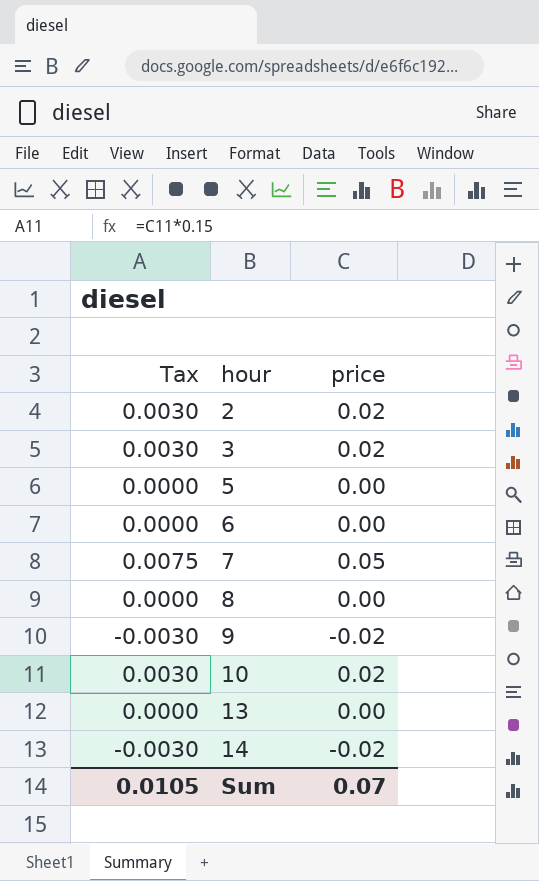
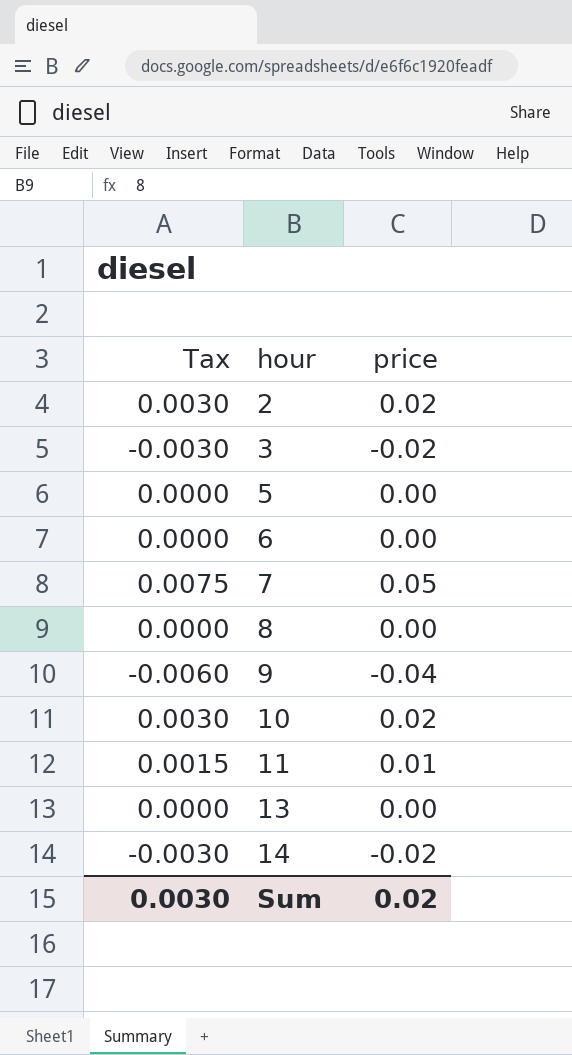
3 | Tax: 0.0030 -> -0.0030
3 | price: 0.02 -> -0.02
9 | Tax: -0.0030 -> -0.0060
9 | price: -0.02 -> -0.04
row 11: none -> 0.0015 | 0.01
Sum | Tax: 0.0105 -> 0.0030
Sum | price: 0.07 -> 0.02

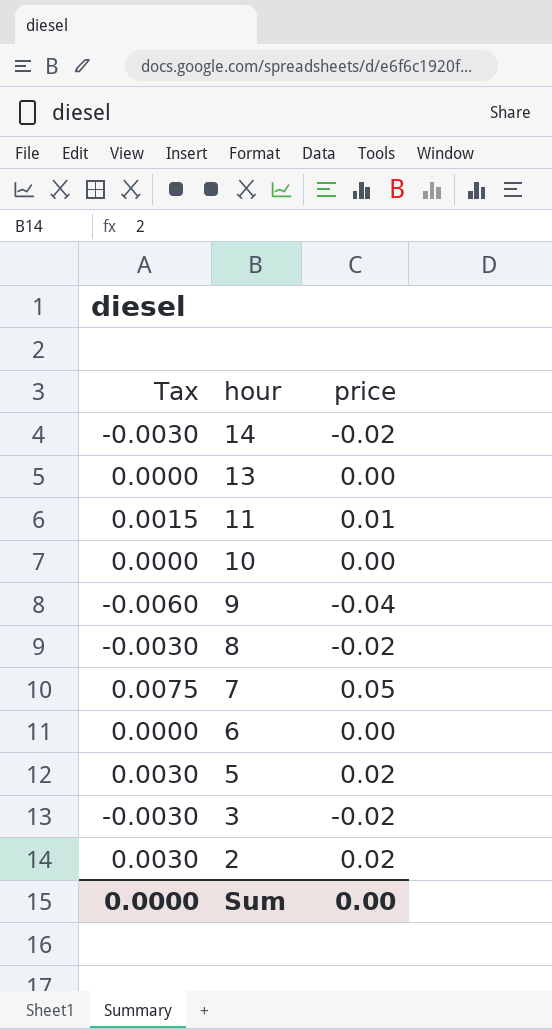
row order: hour ascending -> hour descending
10 | Tax: 0.0030 -> 0.0000
10 | price: 0.02 -> 0.00
8 | Tax: 0.0000 -> -0.0030
8 | price: 0.00 -> -0.02
5 | Tax: 0.0000 -> 0.0030
5 | price: 0.00 -> 0.02
Sum | Tax: 0.0030 -> 0.0000
Sum | price: 0.02 -> 0.00

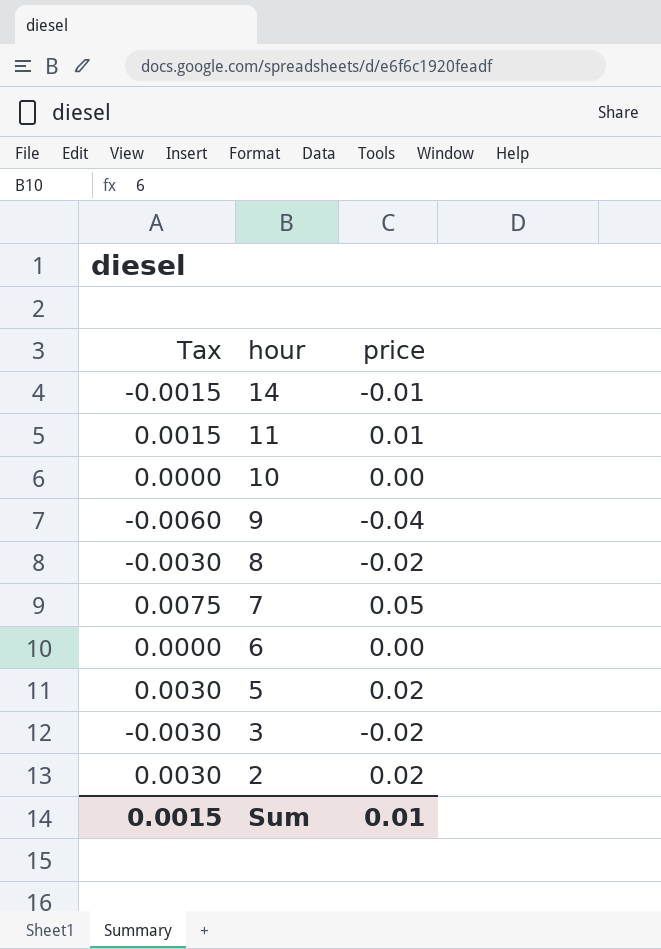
row 13: 0.0000 | 0.00 -> none
14 | Tax: -0.0030 -> -0.0015
14 | price: -0.02 -> -0.01
Sum | Tax: 0.0000 -> 0.0015
Sum | price: 0.00 -> 0.01

